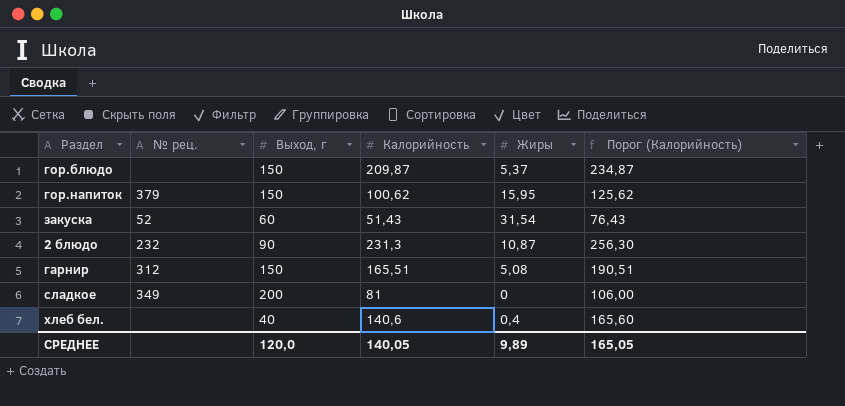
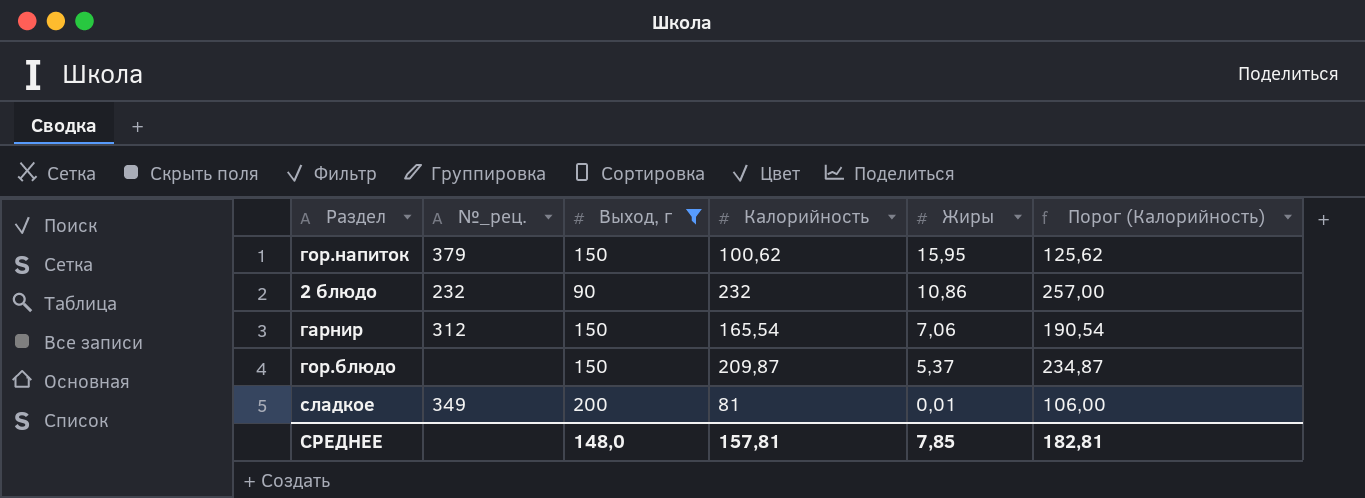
filter: none -> Выход, г >= 90
row order: none -> Жиры descending
column name: № рец. -> №_рец.
2 блюдо | Калорийность: 231,3 -> 232
2 блюдо | Жиры: 10,87 -> 10,86
2 блюдо | Порог (Калорийность): 256,30 -> 257,00
гарнир | Калорийность: 165,51 -> 165,54
гарнир | Жиры: 5,08 -> 7,06
гарнир | Порог (Калорийность): 190,51 -> 190,54
сладкое | Жиры: 0 -> 0,01
СРЕДНЕЕ | Выход, г: 120,0 -> 148,0
СРЕДНЕЕ | Калорийность: 140,05 -> 157,81
СРЕДНЕЕ | Жиры: 9,89 -> 7,85
СРЕДНЕЕ | Порог (Калорийность): 165,05 -> 182,81

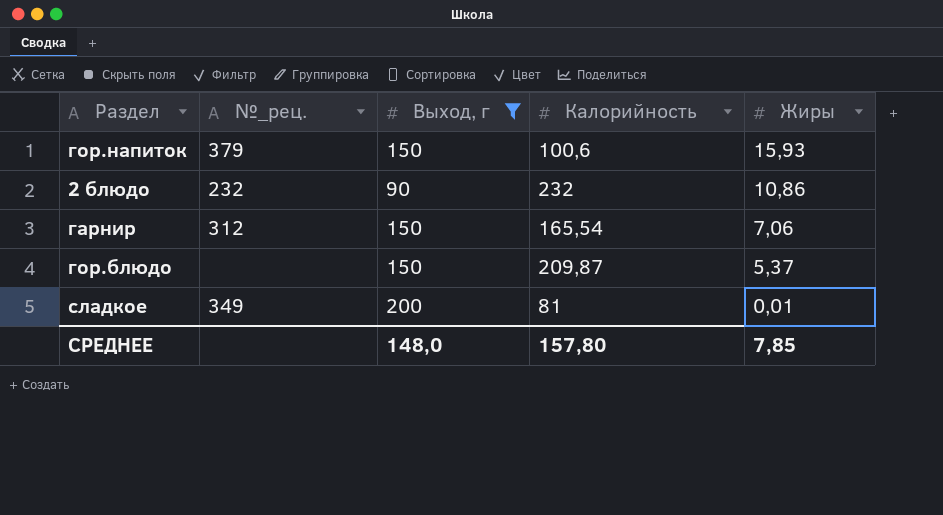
column Порог (Калорийность) | formula: [Калорийность] + 25 -> none
гор.напиток | Калорийность: 100,62 -> 100,6
гор.напиток | Жиры: 15,95 -> 15,93
СРЕДНЕЕ | Калорийность: 157,81 -> 157,80

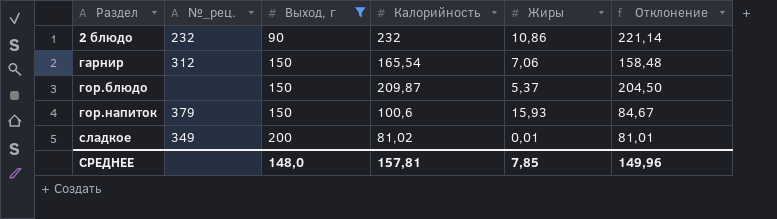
row order: Жиры descending -> Раздел ascending
column Отклонение | formula: none -> [Калорийность] - [Жиры]
сладкое | Калорийность: 81 -> 81,02
СРЕДНЕЕ | Калорийность: 157,80 -> 157,81

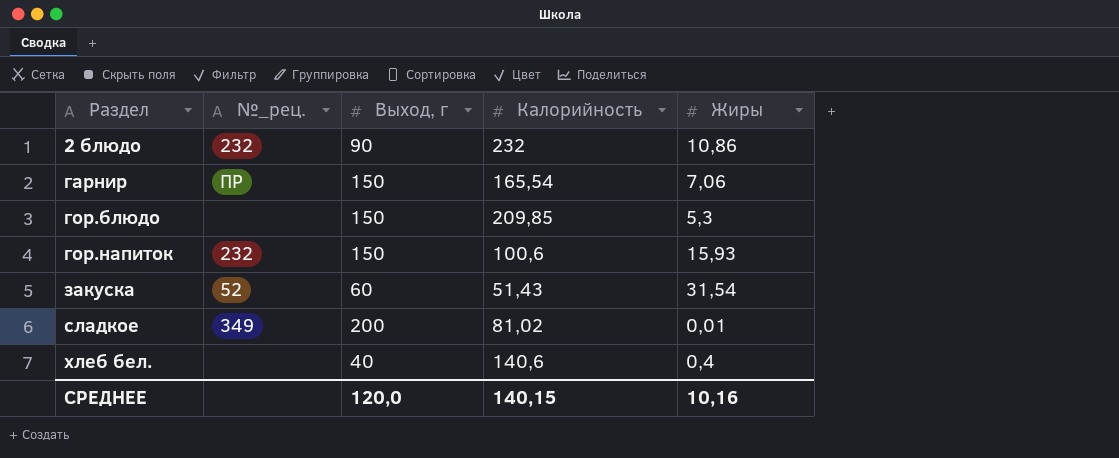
filter: Выход, г >= 90 -> none
column Отклонение | formula: [Калорийность] - [Жиры] -> none
гарнир | №_рец.: 312 -> ПР
гор.блюдо | Калорийность: 209,87 -> 209,85
гор.блюдо | Жиры: 5,37 -> 5,3
гор.напиток | №_рец.: 379 -> 232
СРЕДНЕЕ | Выход, г: 148,0 -> 120,0
СРЕДНЕЕ | Калорийность: 157,81 -> 140,15
СРЕДНЕЕ | Жиры: 7,85 -> 10,16

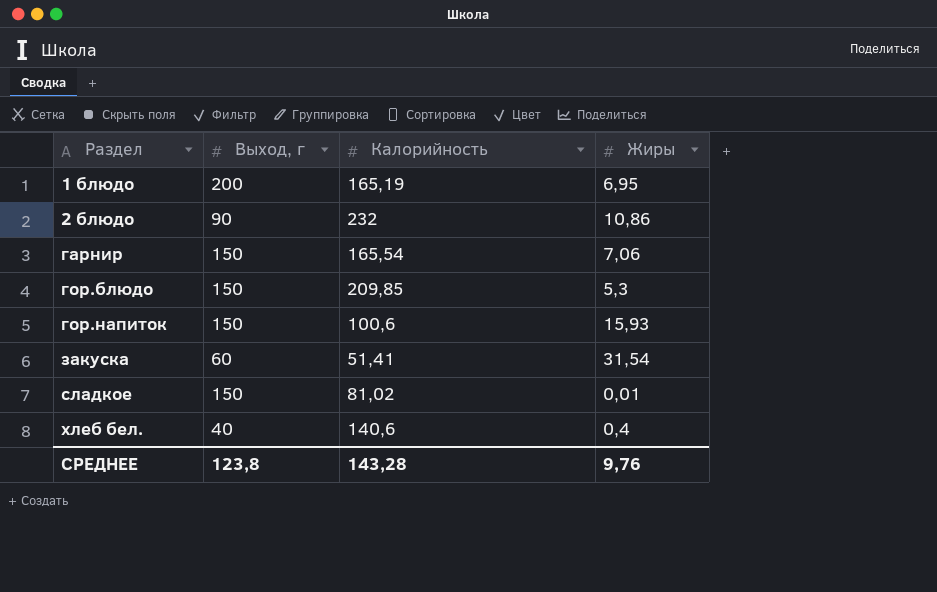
column №_рец. | position: 2 -> none
row 1 блюдо: none -> 200 | 165,19 | 6,95
закуска | Калорийность: 51,43 -> 51,41
сладкое | Выход, г: 200 -> 150
СРЕДНЕЕ | Выход, г: 120,0 -> 123,8
СРЕДНЕЕ | Калорийность: 140,15 -> 143,28
СРЕДНЕЕ | Жиры: 10,16 -> 9,76

